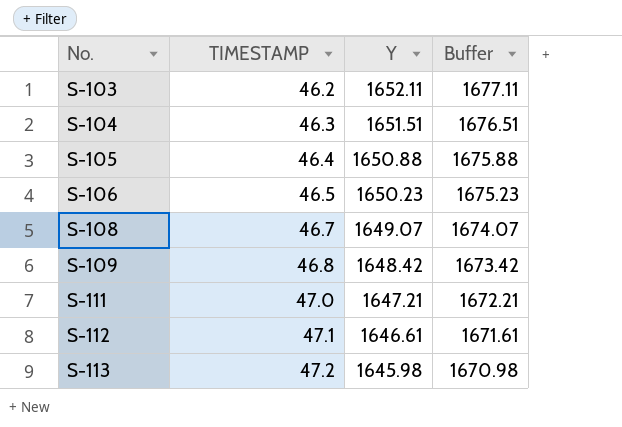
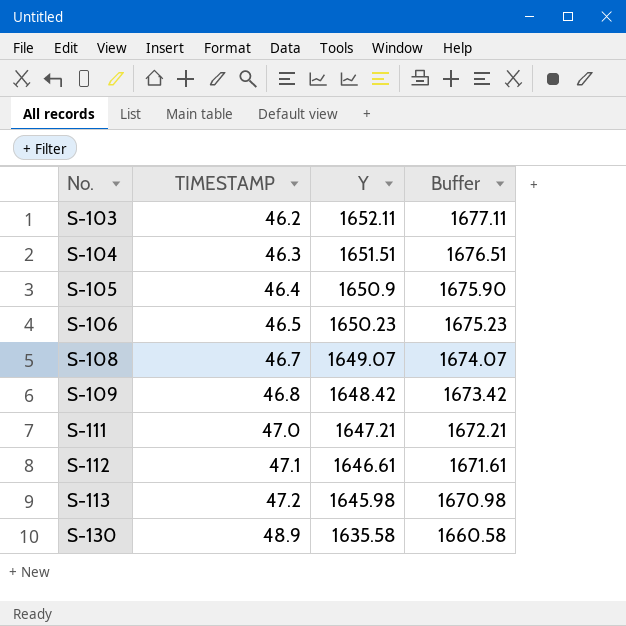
S-105 | Y: 1650.88 -> 1650.9
S-105 | Buffer: 1675.88 -> 1675.90
row S-130: none -> 48.9 | 1635.58 | 1660.58

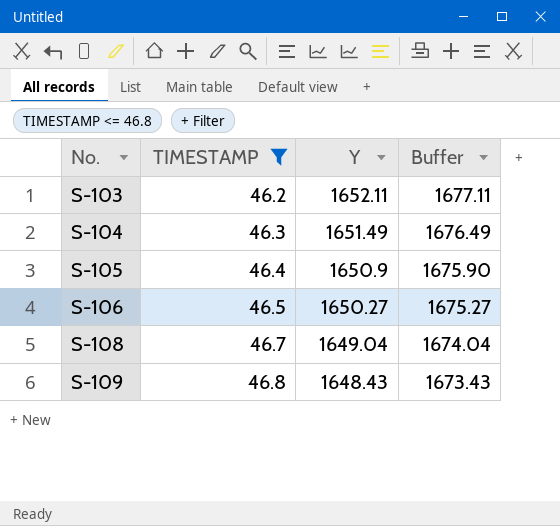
filter: none -> TIMESTAMP <= 46.8
S-104 | Y: 1651.51 -> 1651.49
S-104 | Buffer: 1676.51 -> 1676.49
S-106 | Y: 1650.23 -> 1650.27
S-106 | Buffer: 1675.23 -> 1675.27
S-108 | Y: 1649.07 -> 1649.04
S-108 | Buffer: 1674.07 -> 1674.04
S-109 | Y: 1648.42 -> 1648.43
S-109 | Buffer: 1673.42 -> 1673.43

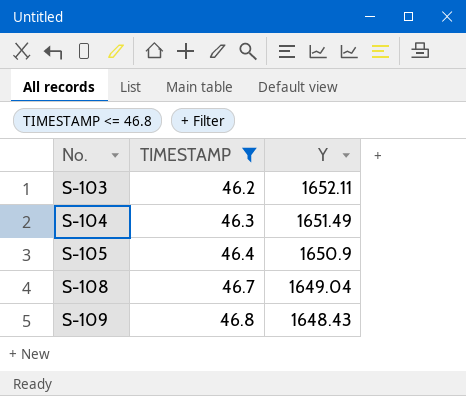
column Buffer | formula: [Y] + 25 -> none
row S-106: 46.5 | 1650.27 | 1675.27 -> none

